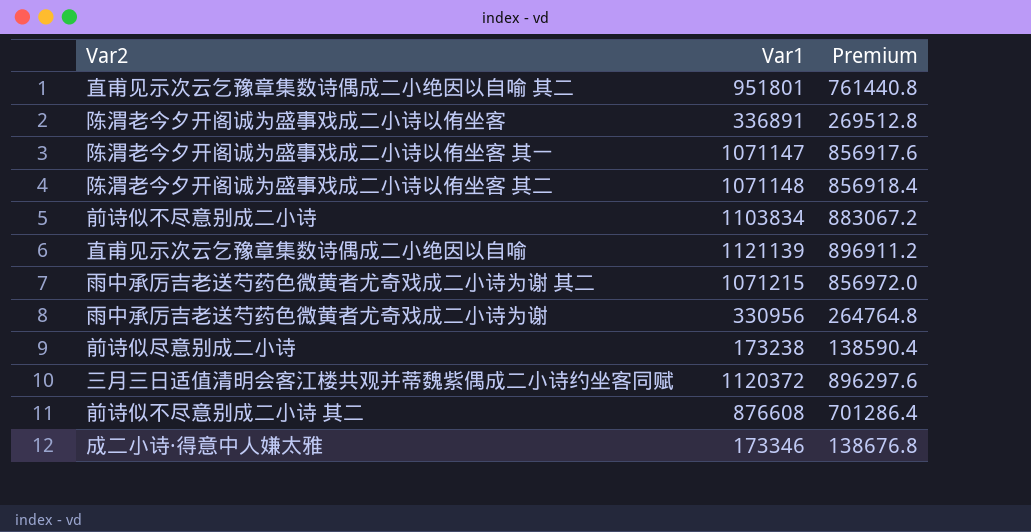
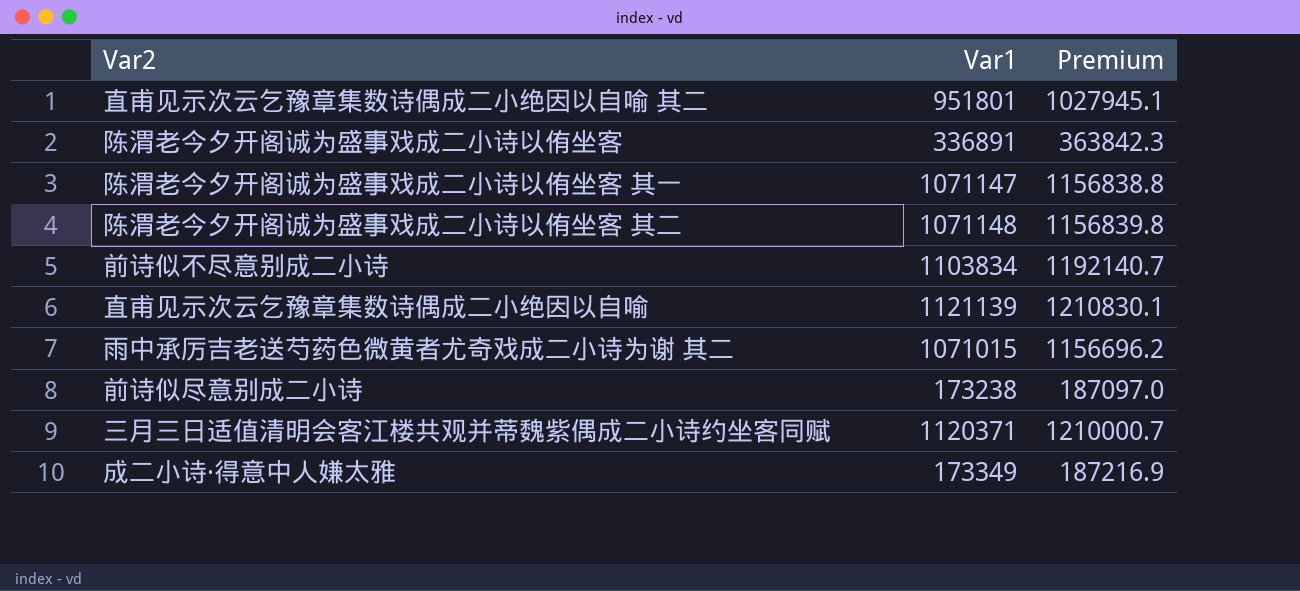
column Premium | formula: [Var1] * 0.8 -> [Var1] * 1.08
row 雨中承厉吉老送芍药色微黄者尤奇戏成二小诗为谢: 330956 | 264764.8 -> none
row 前诗似不尽意别成二小诗 其二: 876608 | 701286.4 -> none
雨中承厉吉老送芍药色微黄者尤奇戏成二小诗为谢 其二 | Var1: 1071215 -> 1071015
三月三日适值清明会客江楼共观并蒂魏紫偶成二小诗约坐客同赋 | Var1: 1120372 -> 1120371
成二小诗·得意中人嫌太雅 | Var1: 173346 -> 173349

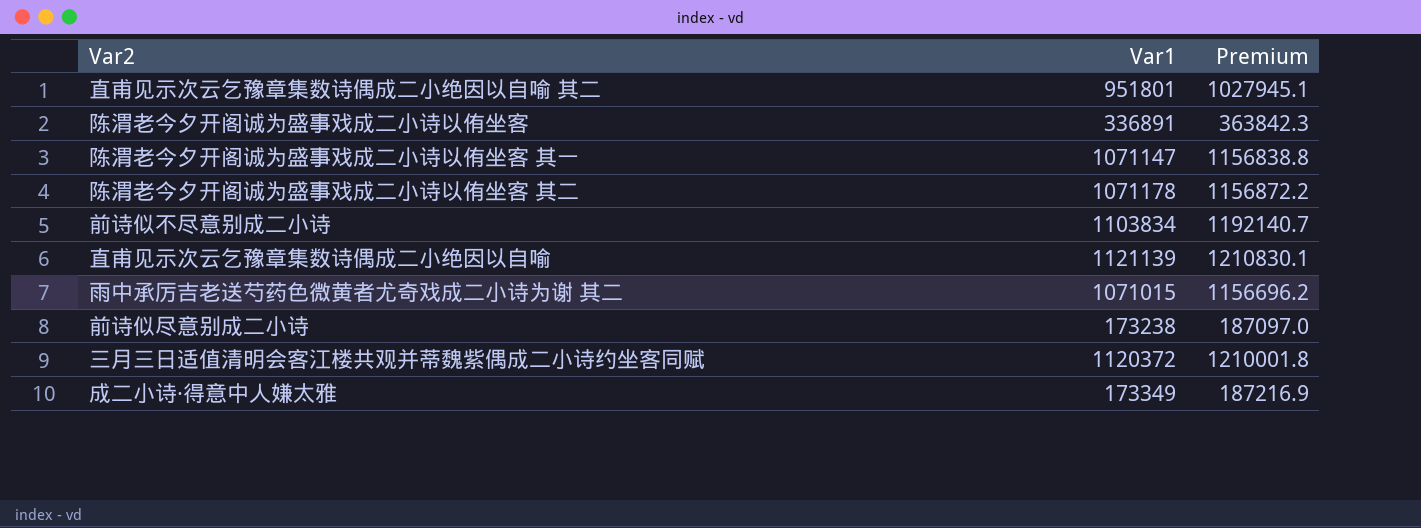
陈渭老今夕开阁诚为盛事戏成二小诗以侑坐客 其二 | Var1: 1071148 -> 1071178
陈渭老今夕开阁诚为盛事戏成二小诗以侑坐客 其二 | Premium: 1156839.8 -> 1156872.2
三月三日适值清明会客江楼共观并蒂魏紫偶成二小诗约坐客同赋 | Var1: 1120371 -> 1120372
三月三日适值清明会客江楼共观并蒂魏紫偶成二小诗约坐客同赋 | Premium: 1210000.7 -> 1210001.8

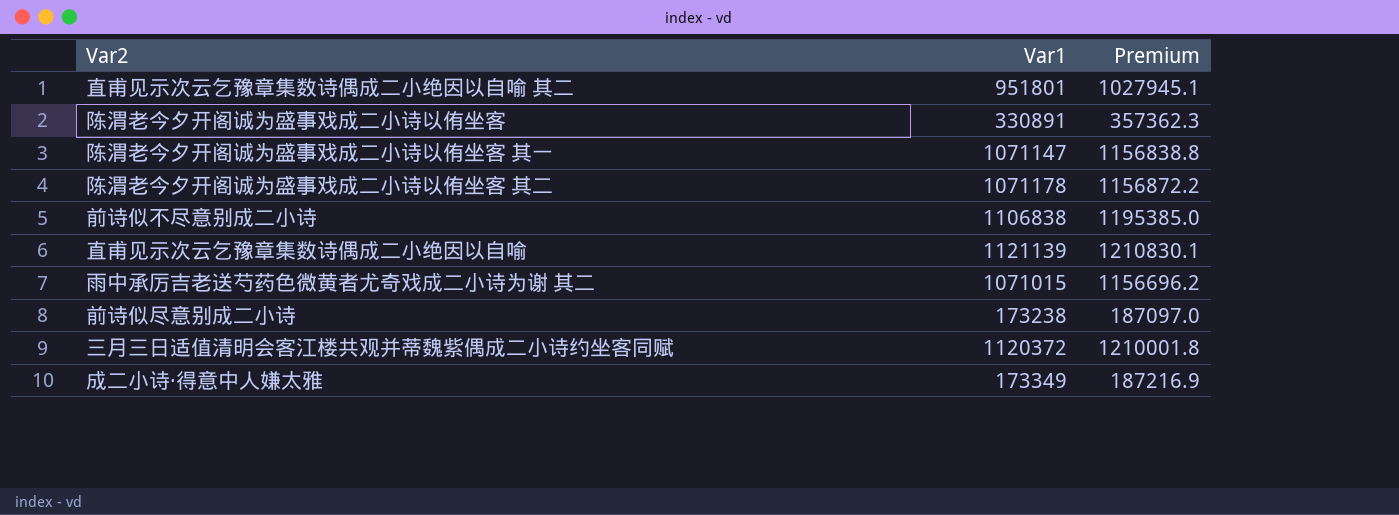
陈渭老今夕开阁诚为盛事戏成二小诗以侑坐客 | Var1: 336891 -> 330891
陈渭老今夕开阁诚为盛事戏成二小诗以侑坐客 | Premium: 363842.3 -> 357362.3
前诗似不尽意别成二小诗 | Var1: 1103834 -> 1106838
前诗似不尽意别成二小诗 | Premium: 1192140.7 -> 1195385.0

